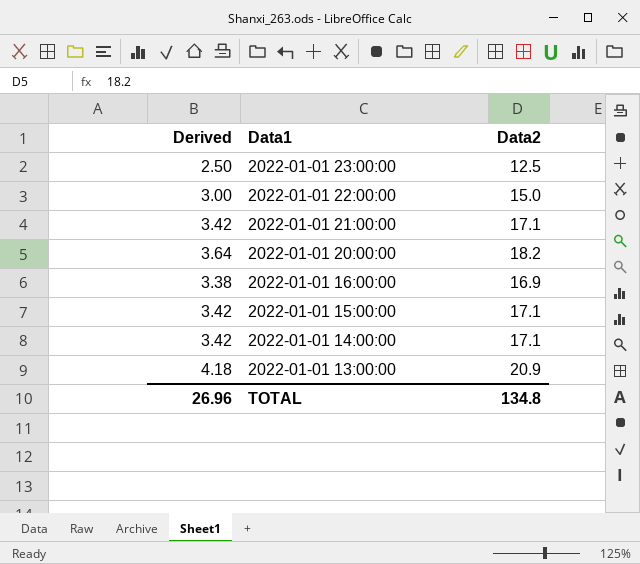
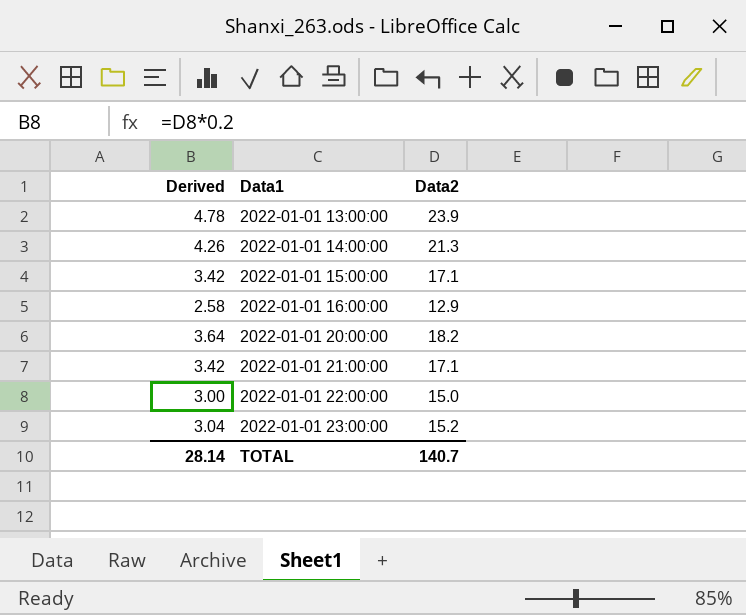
row order: Data1 descending -> Data1 ascending
2022-01-01 13:00:00 | Derived: 4.18 -> 4.78
2022-01-01 13:00:00 | Data2: 20.9 -> 23.9
2022-01-01 14:00:00 | Derived: 3.42 -> 4.26
2022-01-01 14:00:00 | Data2: 17.1 -> 21.3
2022-01-01 16:00:00 | Derived: 3.38 -> 2.58
2022-01-01 16:00:00 | Data2: 16.9 -> 12.9
2022-01-01 23:00:00 | Derived: 2.50 -> 3.04
2022-01-01 23:00:00 | Data2: 12.5 -> 15.2
TOTAL | Derived: 26.96 -> 28.14
TOTAL | Data2: 134.8 -> 140.7

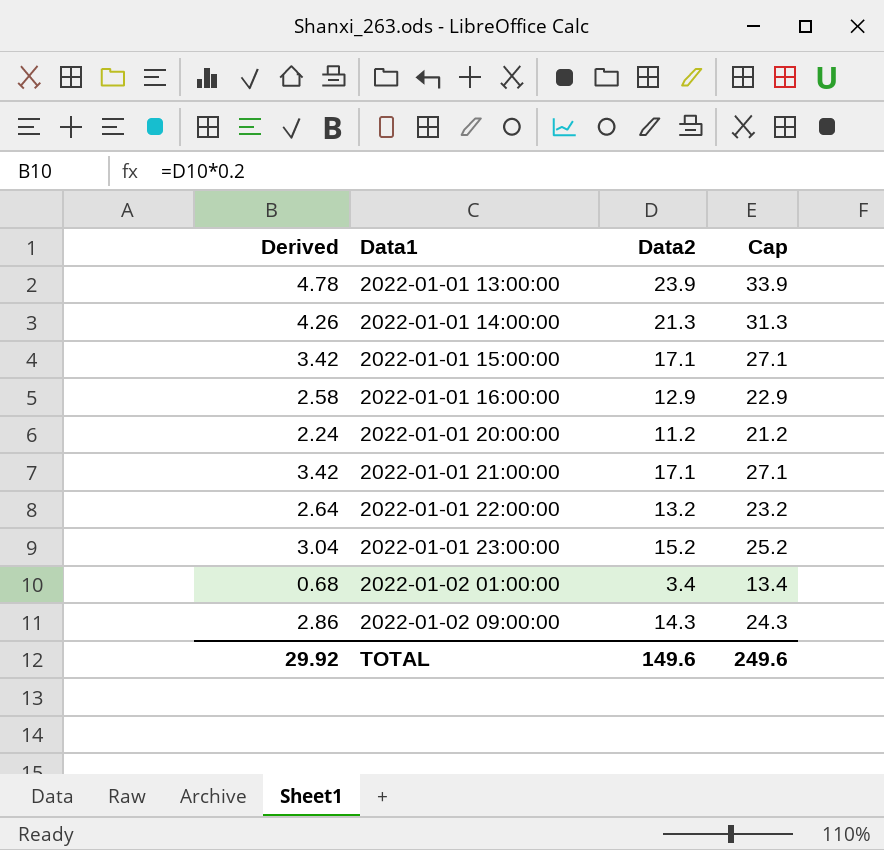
column Cap | formula: none -> [Data2] + 10
2022-01-01 20:00:00 | Derived: 3.64 -> 2.24
2022-01-01 20:00:00 | Data2: 18.2 -> 11.2
2022-01-01 22:00:00 | Derived: 3.00 -> 2.64
2022-01-01 22:00:00 | Data2: 15.0 -> 13.2
row 2022-01-02 01:00:00: none -> 0.68 | 3.4 | 13.4
row 2022-01-02 09:00:00: none -> 2.86 | 14.3 | 24.3
TOTAL | Derived: 28.14 -> 29.92
TOTAL | Data2: 140.7 -> 149.6

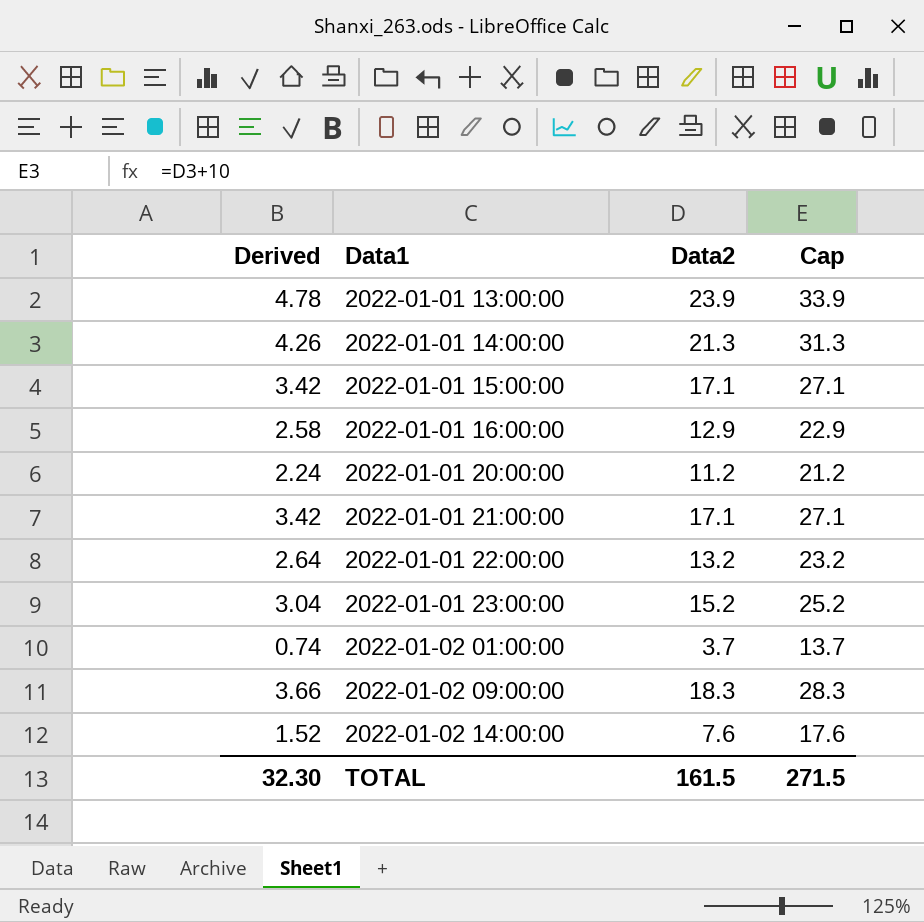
2022-01-02 01:00:00 | Derived: 0.68 -> 0.74
2022-01-02 01:00:00 | Data2: 3.4 -> 3.7
2022-01-02 01:00:00 | Cap: 13.4 -> 13.7
2022-01-02 09:00:00 | Derived: 2.86 -> 3.66
2022-01-02 09:00:00 | Data2: 14.3 -> 18.3
2022-01-02 09:00:00 | Cap: 24.3 -> 28.3
row 2022-01-02 14:00:00: none -> 1.52 | 7.6 | 17.6
TOTAL | Derived: 29.92 -> 32.30
TOTAL | Data2: 149.6 -> 161.5
TOTAL | Cap: 249.6 -> 271.5

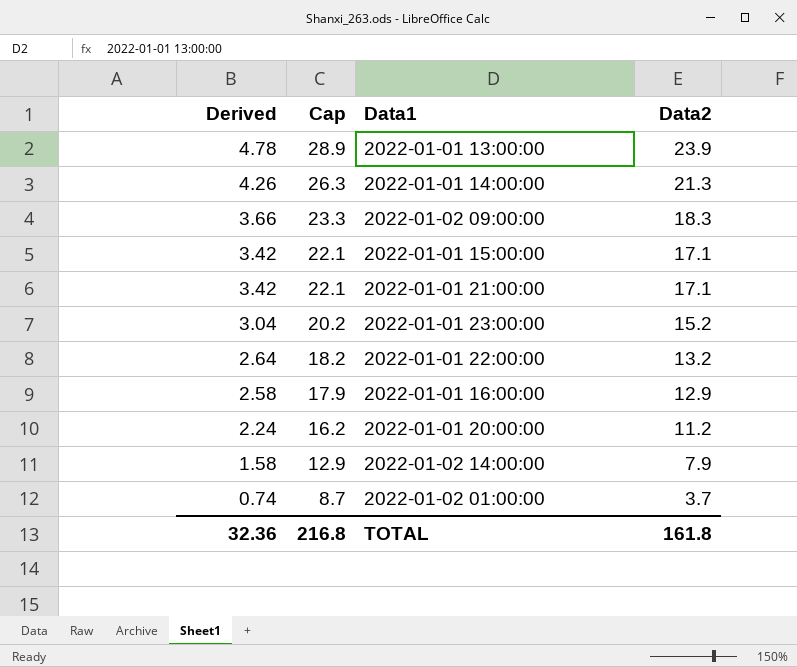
row order: Data1 ascending -> Derived descending
column Cap | formula: [Data2] + 10 -> [Data2] + 5
column Cap | position: 4 -> 2
2022-01-02 14:00:00 | Derived: 1.52 -> 1.58
2022-01-02 14:00:00 | Data2: 7.6 -> 7.9
TOTAL | Derived: 32.30 -> 32.36
TOTAL | Cap: 271.5 -> 216.8
TOTAL | Data2: 161.5 -> 161.8

